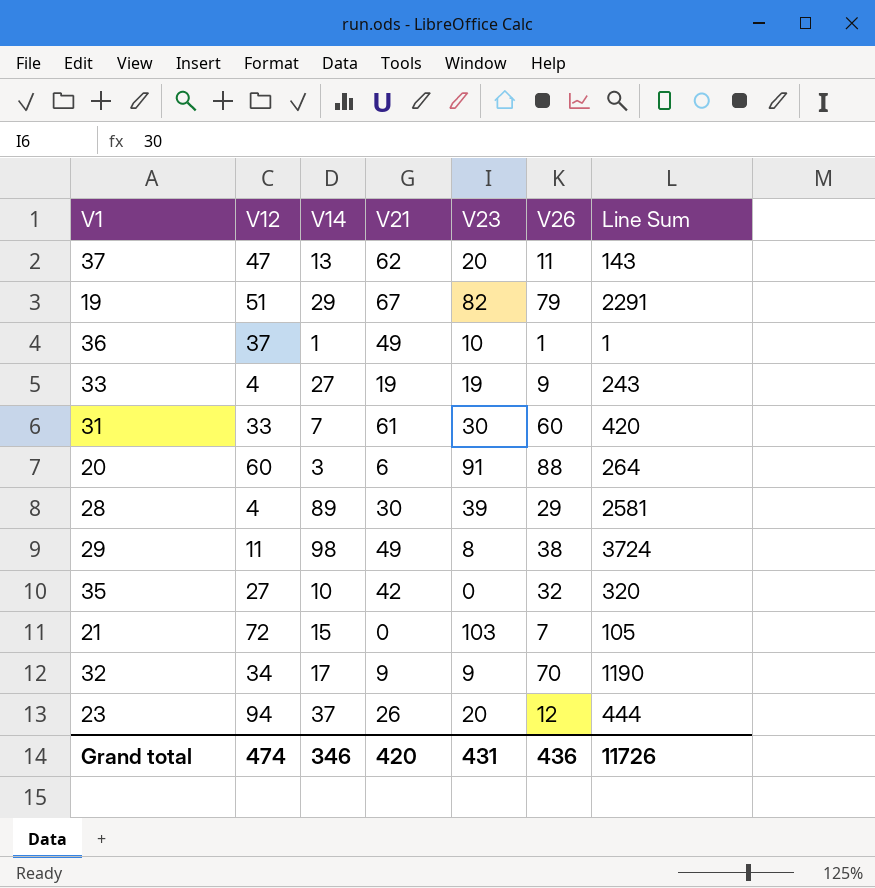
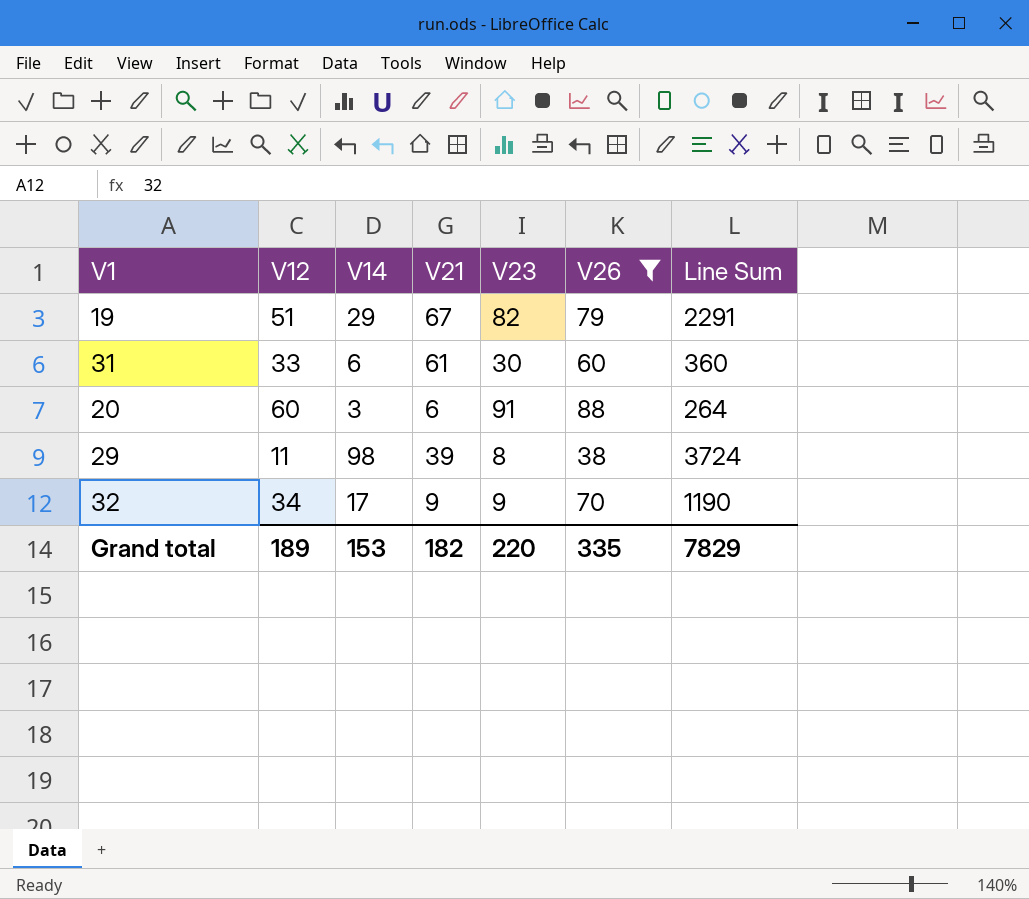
filter: none -> V26 >= 38
31 | V14: 7 -> 6
31 | Line Sum: 420 -> 360
29 | V21: 49 -> 39
Grand total | V12: 474 -> 189
Grand total | V14: 346 -> 153
Grand total | V21: 420 -> 182
Grand total | V23: 431 -> 220
Grand total | V26: 436 -> 335
Grand total | Line Sum: 11726 -> 7829

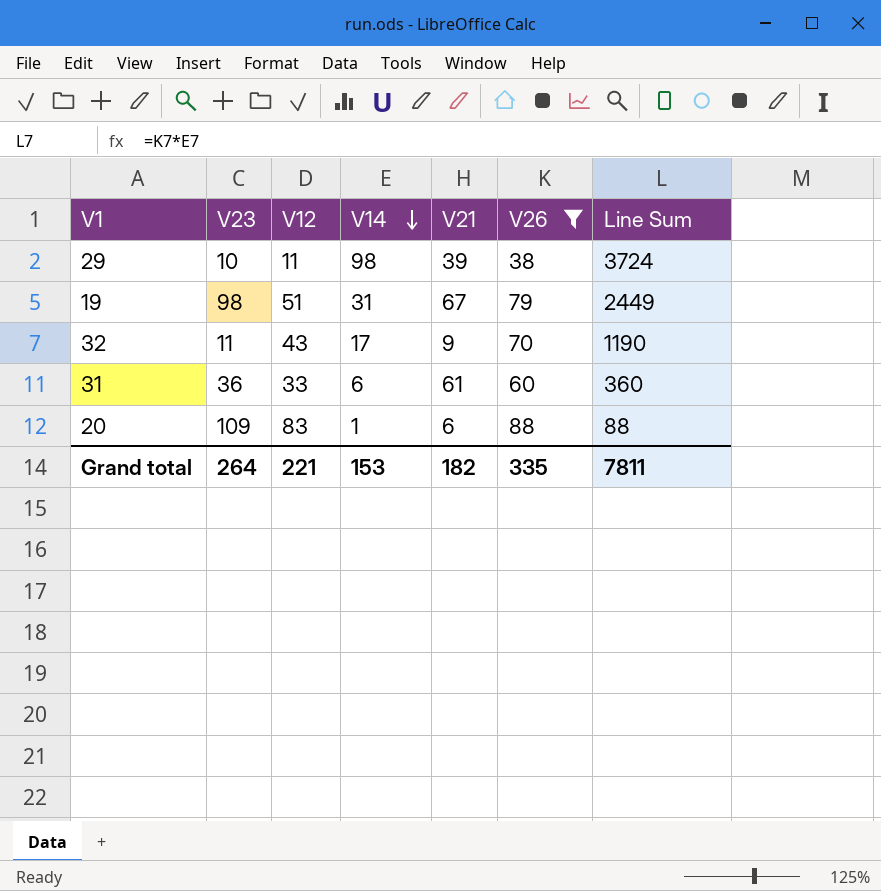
row order: none -> V14 descending
column V23 | position: 5 -> 2
29 | V23: 8 -> 10
19 | V23: 82 -> 98
19 | V14: 29 -> 31
19 | Line Sum: 2291 -> 2449
32 | V23: 9 -> 11
32 | V12: 34 -> 43
31 | V23: 30 -> 36
20 | V23: 91 -> 109
20 | V12: 60 -> 83
20 | V14: 3 -> 1
20 | Line Sum: 264 -> 88
Grand total | V23: 220 -> 264
Grand total | V12: 189 -> 221
Grand total | Line Sum: 7829 -> 7811

